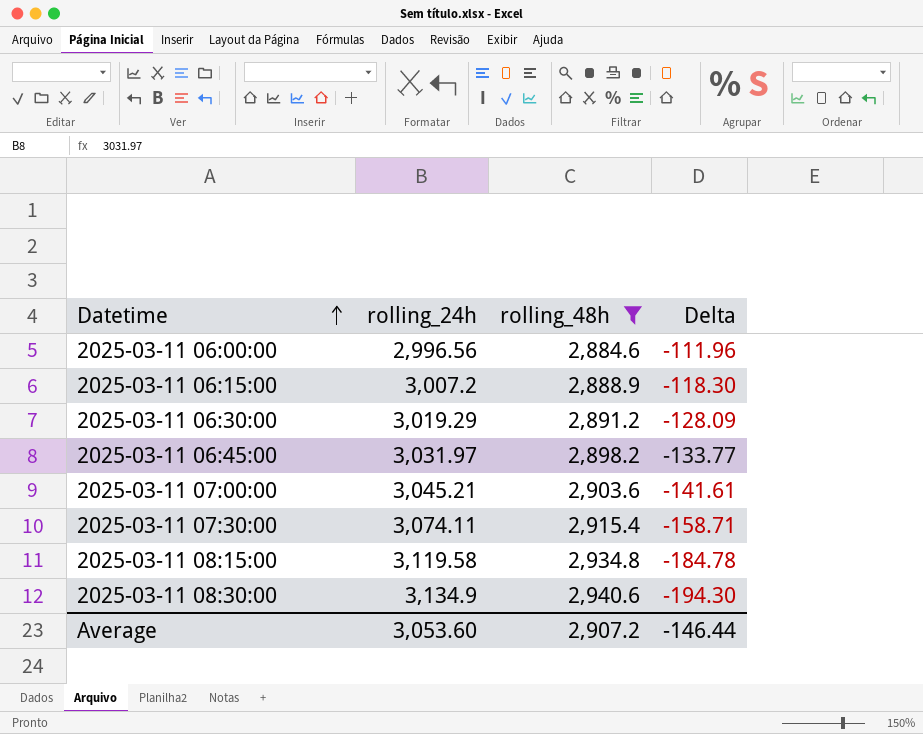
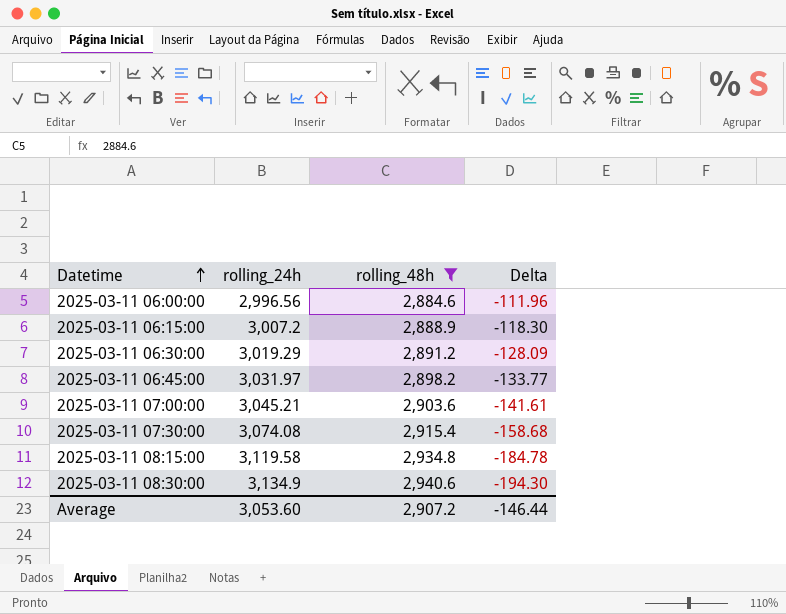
2025-03-11 07:30:00 | rolling_24h: 3,074.11 -> 3,074.08
2025-03-11 07:30:00 | Delta: -158.71 -> -158.68

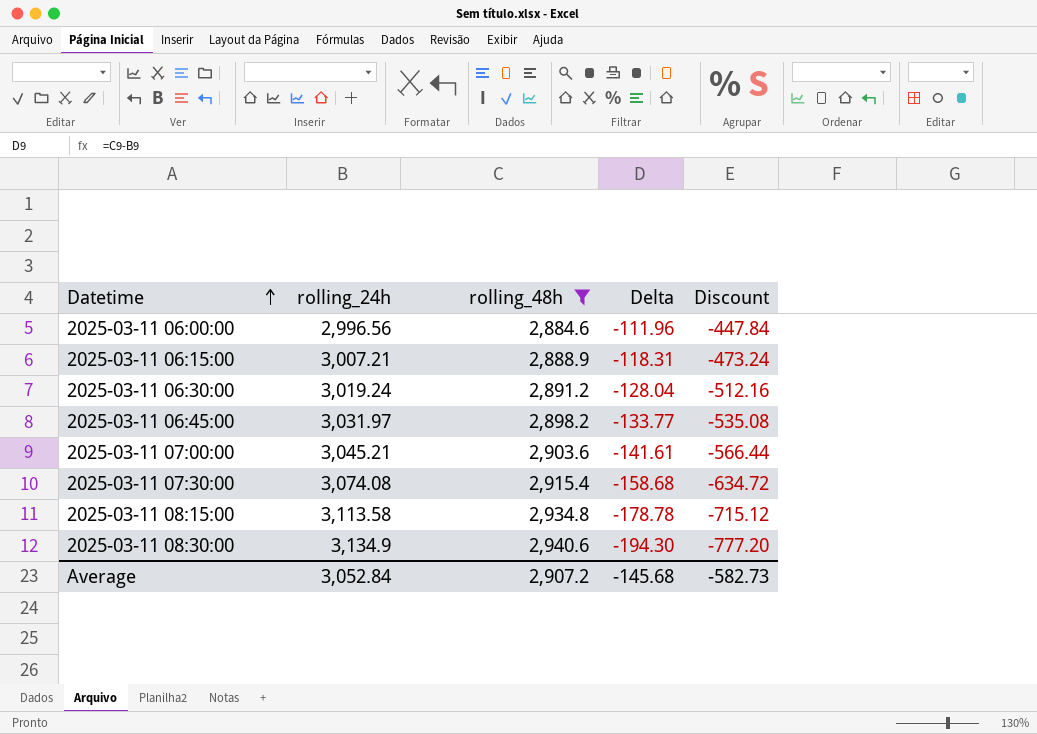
column Discount | formula: none -> [Delta] * 4
2025-03-11 06:15:00 | rolling_24h: 3,007.2 -> 3,007.21
2025-03-11 06:15:00 | Delta: -118.30 -> -118.31
2025-03-11 06:30:00 | rolling_24h: 3,019.29 -> 3,019.24
2025-03-11 06:30:00 | Delta: -128.09 -> -128.04
2025-03-11 08:15:00 | rolling_24h: 3,119.58 -> 3,113.58
2025-03-11 08:15:00 | Delta: -184.78 -> -178.78
Average | rolling_24h: 3,053.60 -> 3,052.84
Average | Delta: -146.44 -> -145.68

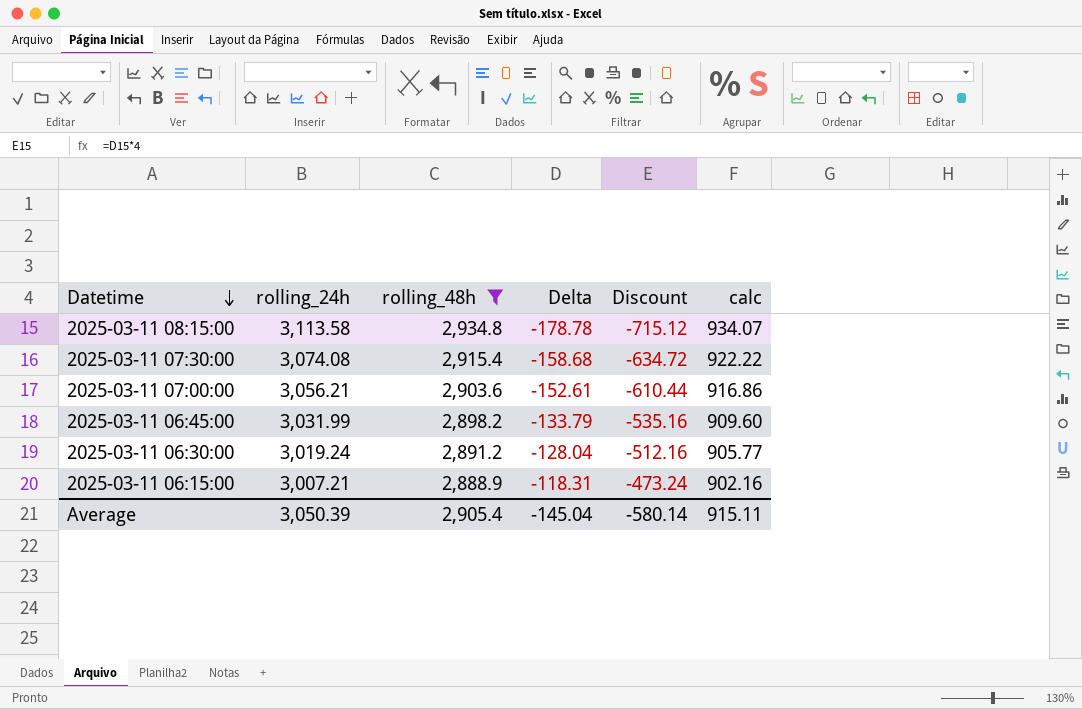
row order: Datetime ascending -> Datetime descending
column calc | formula: none -> [rolling_24h] * 0.3
row 2025-03-11 06:00:00: 2,996.56 | 2,884.6 | -111.96 | -447.84 -> none
row 2025-03-11 08:30:00: 3,134.9 | 2,940.6 | -194.30 | -777.20 -> none
2025-03-11 07:00:00 | rolling_24h: 3,045.21 -> 3,056.21
2025-03-11 07:00:00 | Delta: -141.61 -> -152.61
2025-03-11 07:00:00 | Discount: -566.44 -> -610.44
2025-03-11 06:45:00 | rolling_24h: 3,031.97 -> 3,031.99
2025-03-11 06:45:00 | Delta: -133.77 -> -133.79
2025-03-11 06:45:00 | Discount: -535.08 -> -535.16
Average | rolling_24h: 3,052.84 -> 3,050.39
Average | rolling_48h: 2,907.2 -> 2,905.4
Average | Delta: -145.68 -> -145.04
Average | Discount: -582.73 -> -580.14

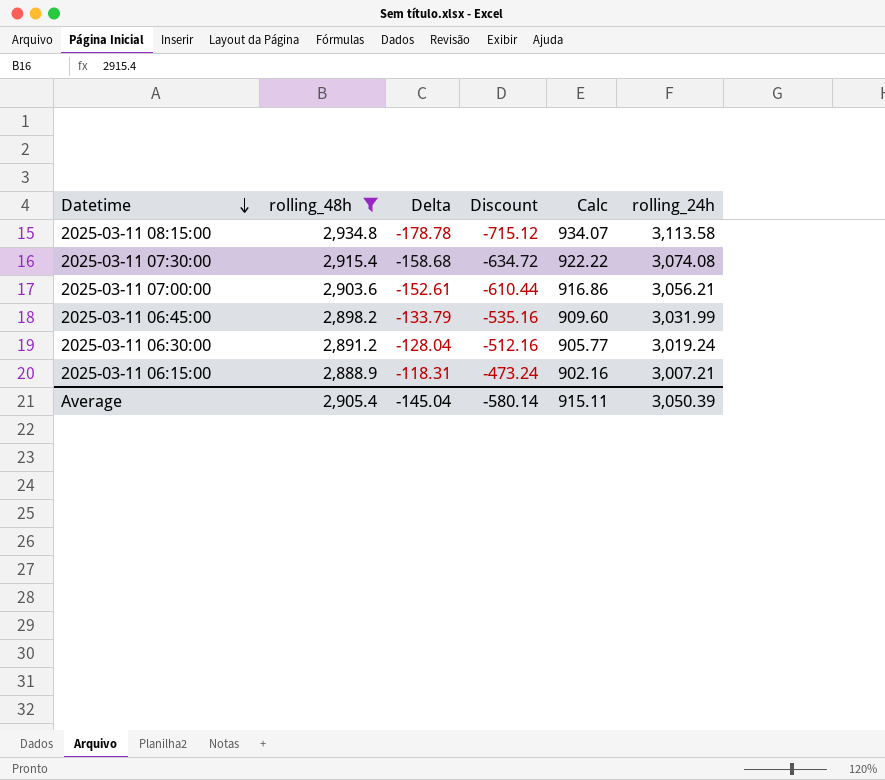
column name: calc -> Calc
column rolling_24h | position: 2 -> 6

